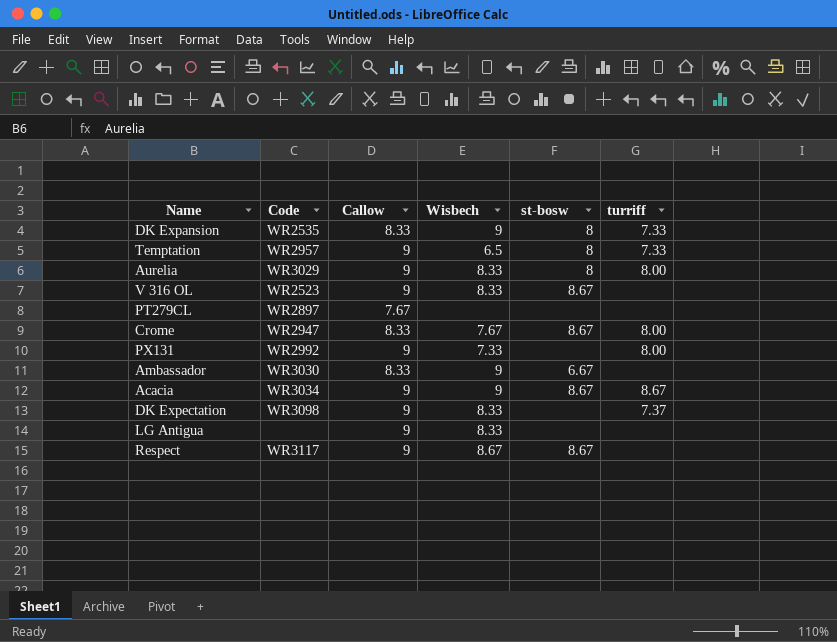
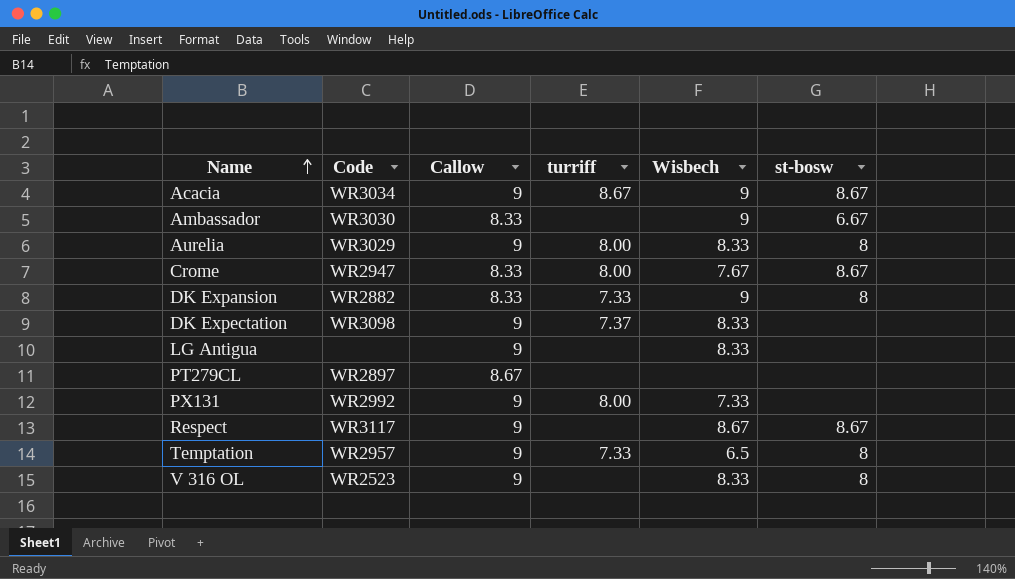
row order: none -> Name ascending
column turriff | position: 6 -> 4
DK Expansion | Code: WR2535 -> WR2882
PT279CL | Callow: 7.67 -> 8.67
V 316 OL | st-bosw: 8.67 -> 8

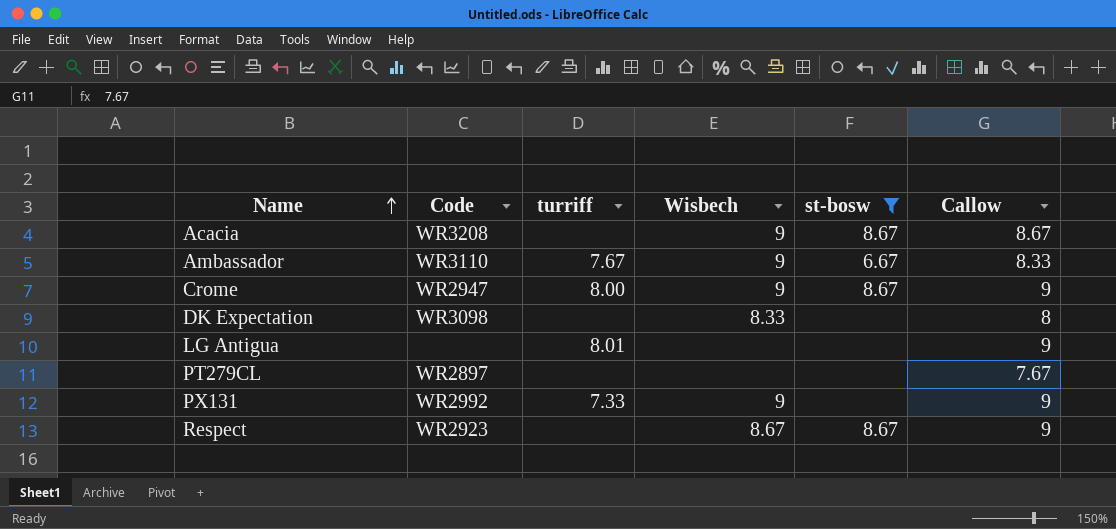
filter: none -> st-bosw != 8
column Callow | position: 3 -> 6
Acacia | Code: WR3034 -> WR3208
Acacia | turriff: 8.67 -> none
Acacia | Callow: 9 -> 8.67
Ambassador | Code: WR3030 -> WR3110
Ambassador | turriff: none -> 7.67
Crome | Wisbech: 7.67 -> 9
Crome | Callow: 8.33 -> 9
DK Expectation | turriff: 7.37 -> none
DK Expectation | Callow: 9 -> 8
LG Antigua | turriff: none -> 8.01
LG Antigua | Wisbech: 8.33 -> none
PT279CL | Callow: 8.67 -> 7.67
PX131 | turriff: 8.00 -> 7.33
PX131 | Wisbech: 7.33 -> 9
Respect | Code: WR3117 -> WR2923

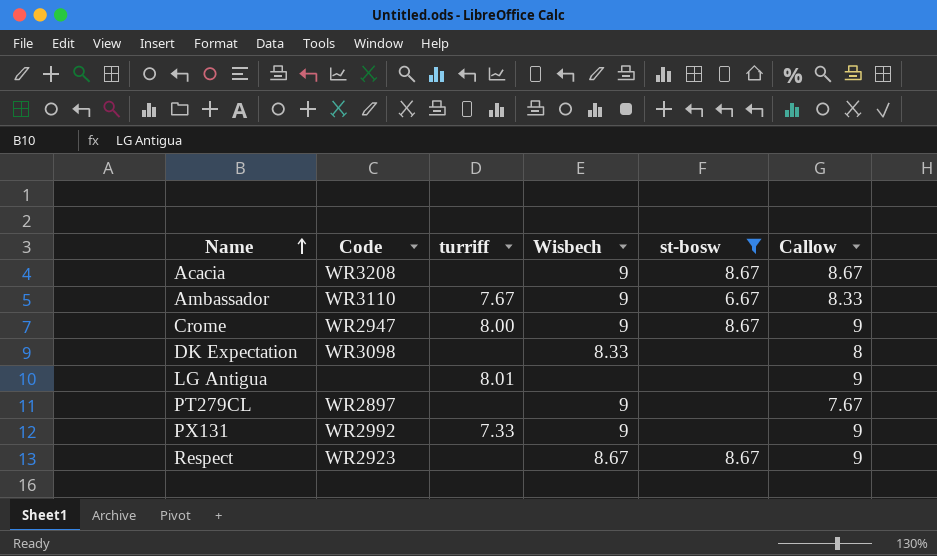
PT279CL | Wisbech: none -> 9

